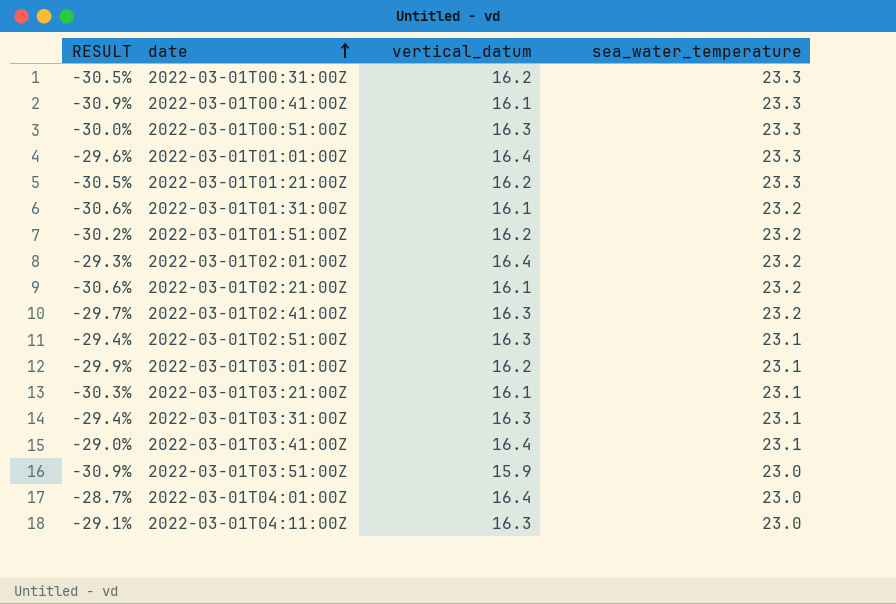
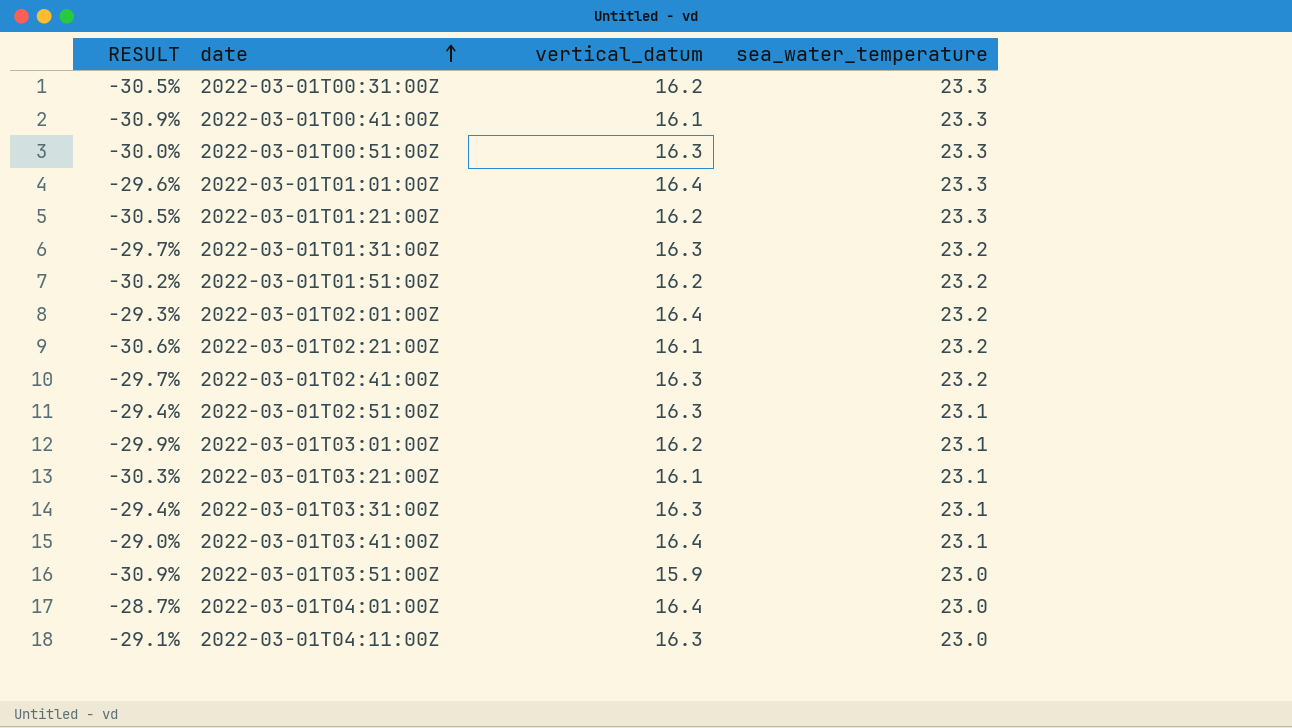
2022-03-01T01:31:00Z | RESULT: -30.6% -> -29.7%
2022-03-01T01:31:00Z | vertical_datum: 16.1 -> 16.3

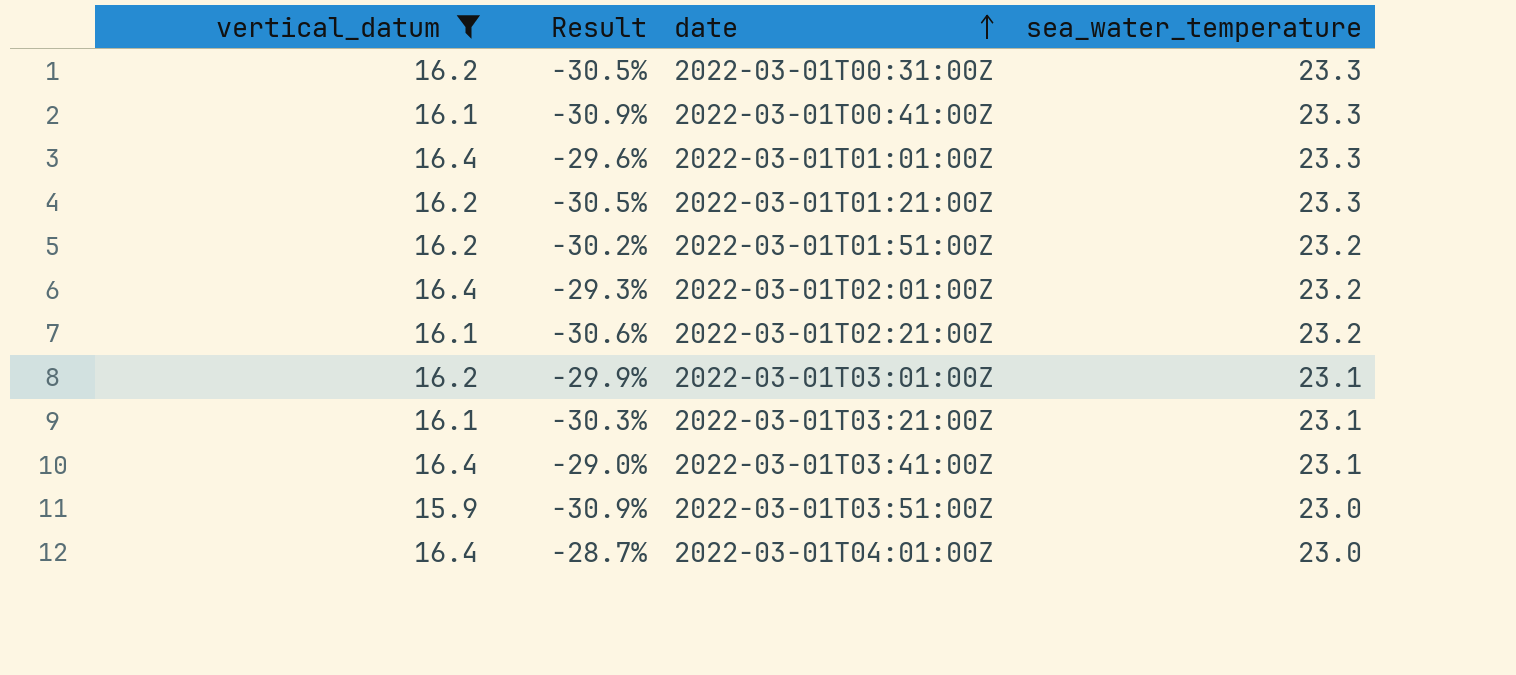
filter: none -> vertical_datum != 16.3
column vertical_datum | position: 3 -> 1
column name: RESULT -> Result

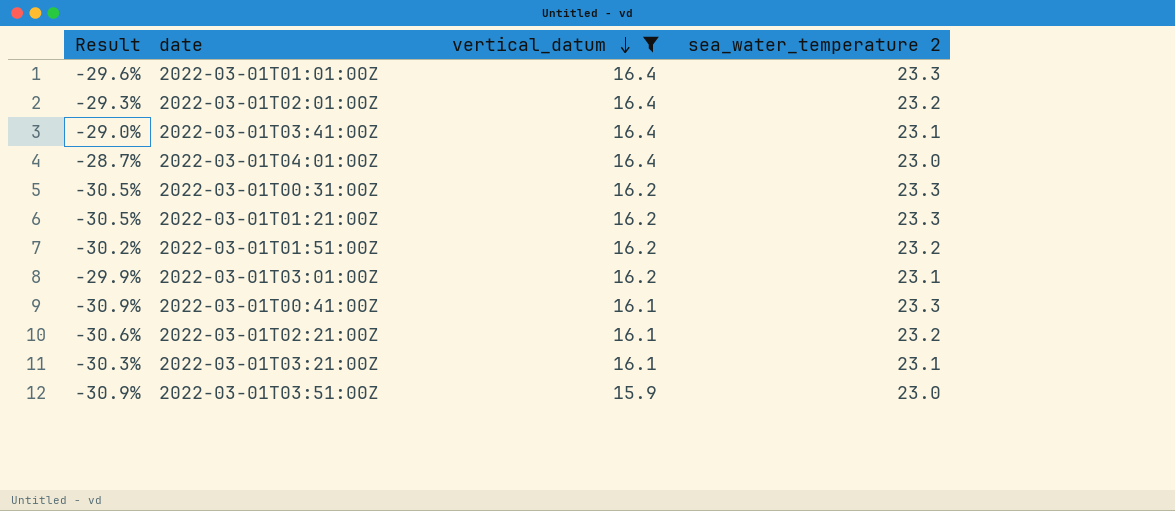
row order: date ascending -> vertical_datum descending
column vertical_datum | position: 1 -> 3
column name: sea_water_temperature -> sea_water_temperature 2

